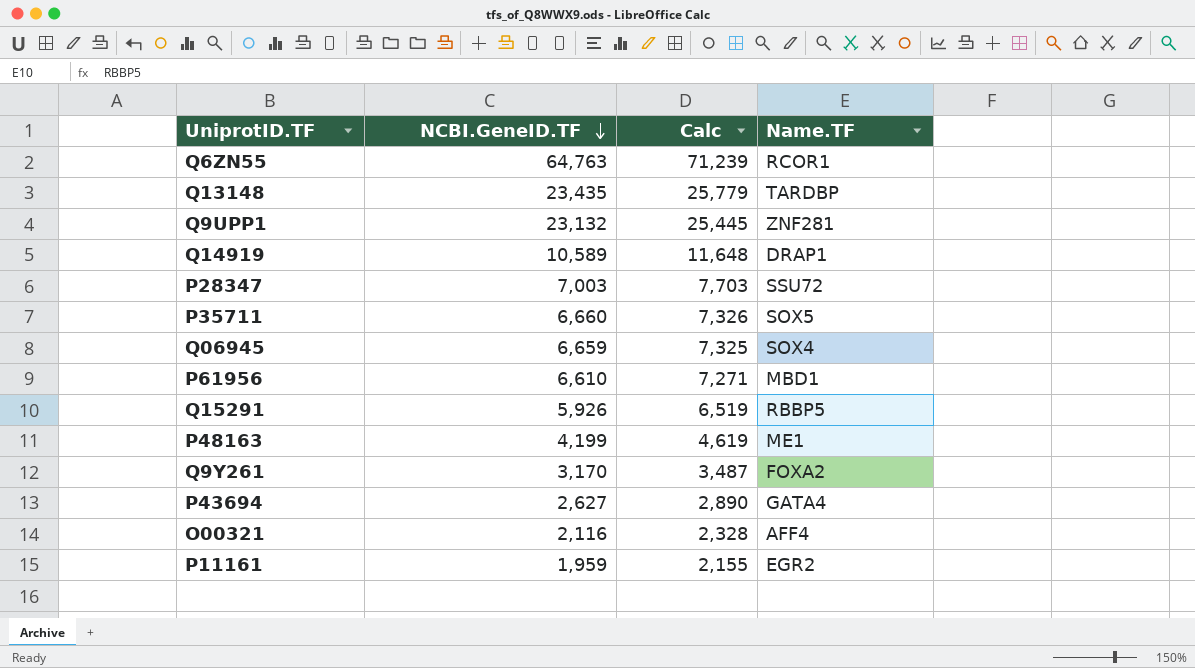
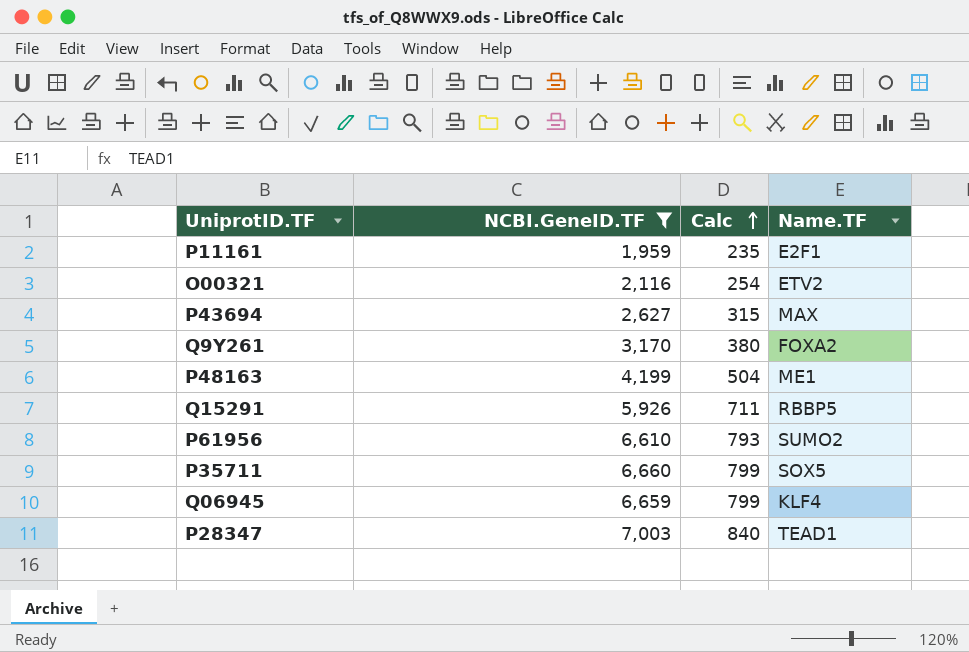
filter: none -> NCBI.GeneID.TF <= 7,003
row order: NCBI.GeneID.TF descending -> Calc ascending
column Calc | formula: [NCBI.GeneID.TF] * 1.1 -> [NCBI.GeneID.TF] * 0.12
P11161 | Name.TF: EGR2 -> E2F1
O00321 | Name.TF: AFF4 -> ETV2
P43694 | Name.TF: GATA4 -> MAX
P61956 | Name.TF: MBD1 -> SUMO2
Q06945 | Name.TF: SOX4 -> KLF4
P28347 | Name.TF: SSU72 -> TEAD1

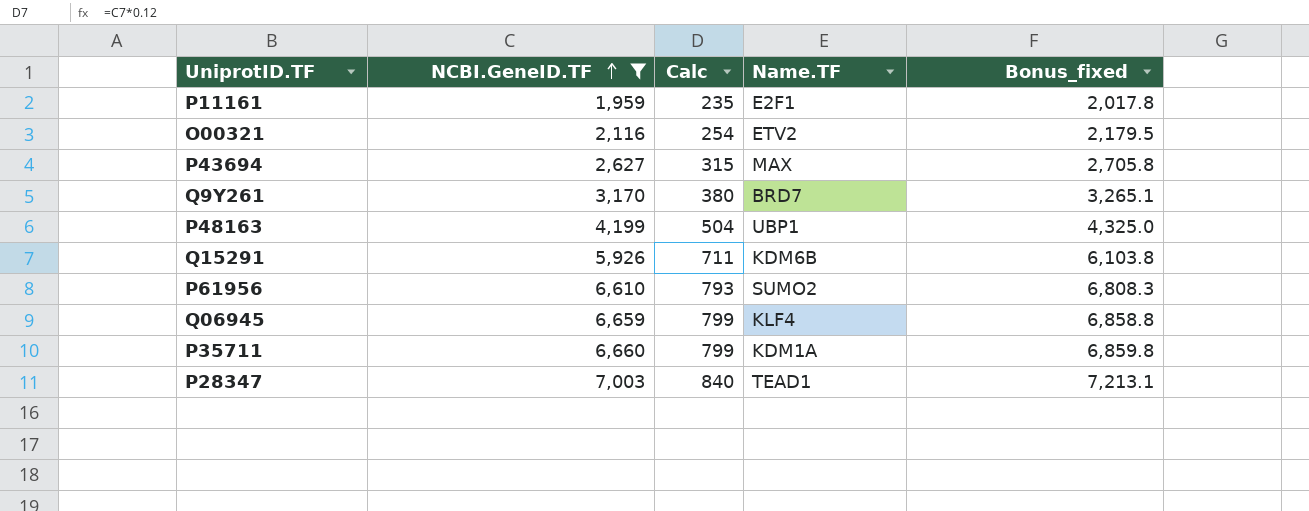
row order: Calc ascending -> NCBI.GeneID.TF ascending
column Bonus_fixed | formula: none -> [NCBI.GeneID.TF] * 1.03
Q9Y261 | Name.TF: FOXA2 -> BRD7
P48163 | Name.TF: ME1 -> UBP1
Q15291 | Name.TF: RBBP5 -> KDM6B
P35711 | Name.TF: SOX5 -> KDM1A

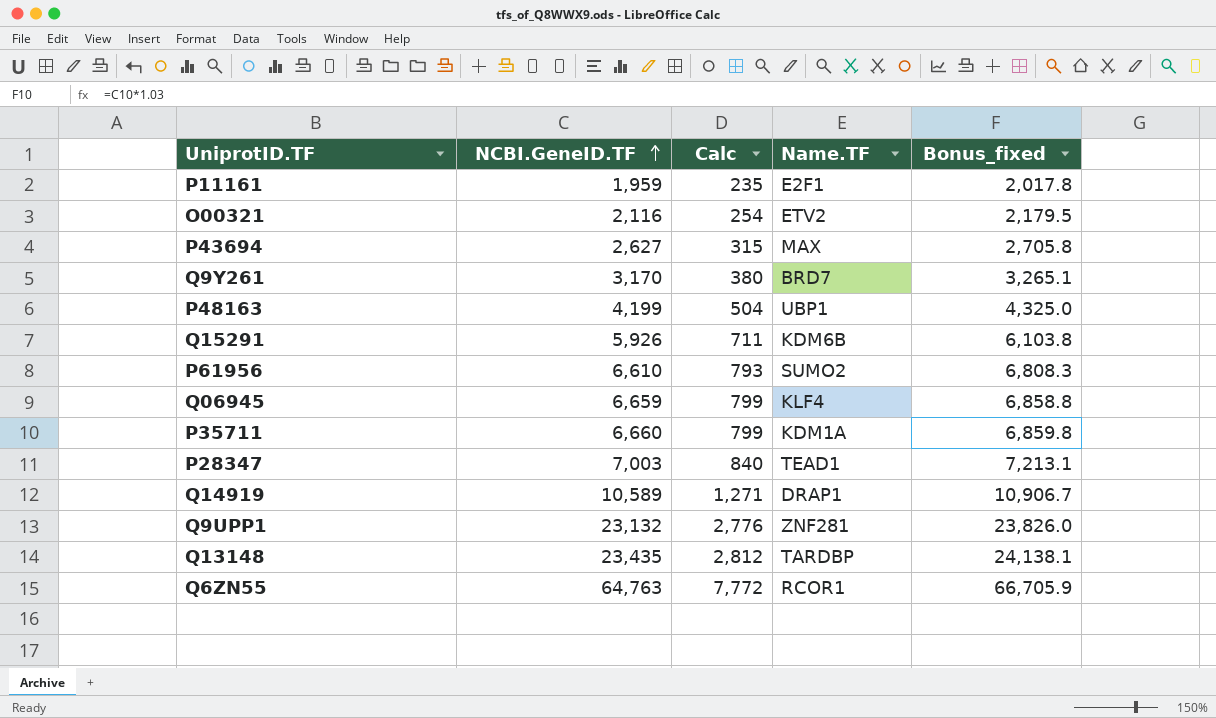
filter: NCBI.GeneID.TF <= 7,003 -> none

